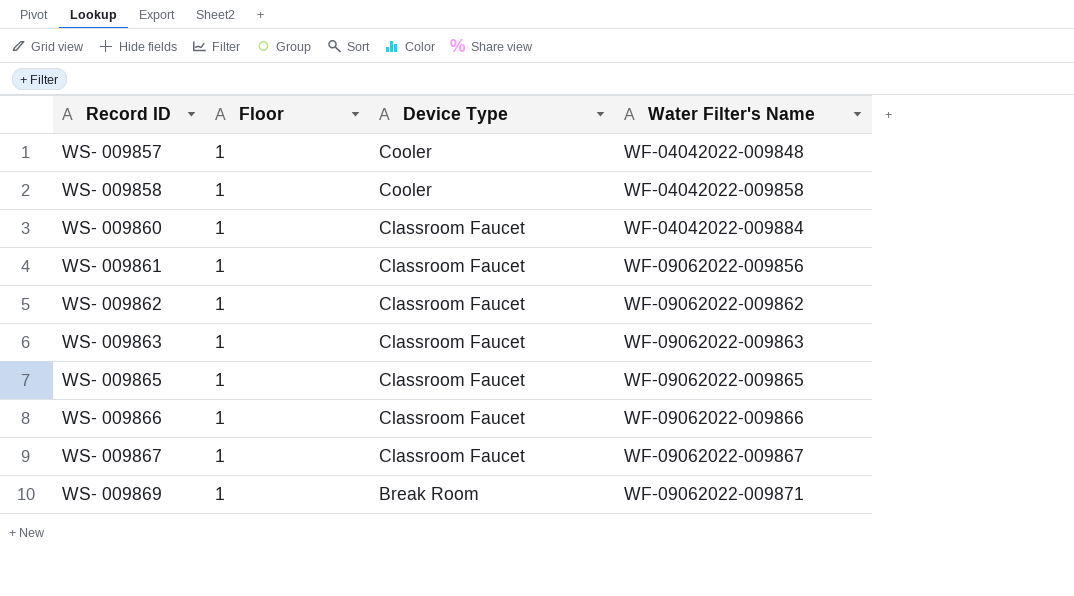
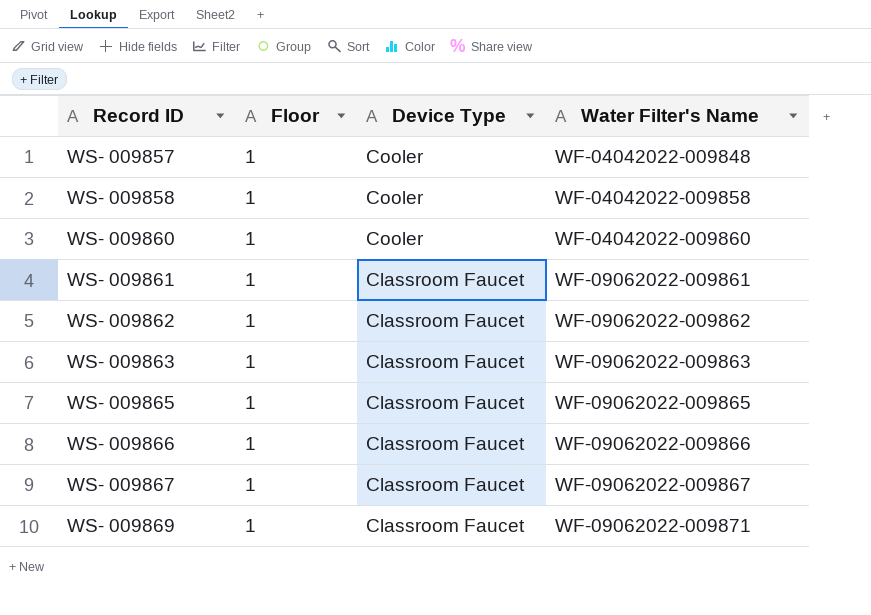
WS- 009860 | Device Type: Classroom Faucet -> Cooler
WS- 009860 | Water Filter's Name: WF-04042022-009884 -> WF-04042022-009860
WS- 009861 | Water Filter's Name: WF-09062022-009856 -> WF-09062022-009861
WS- 009869 | Device Type: Break Room -> Classroom Faucet

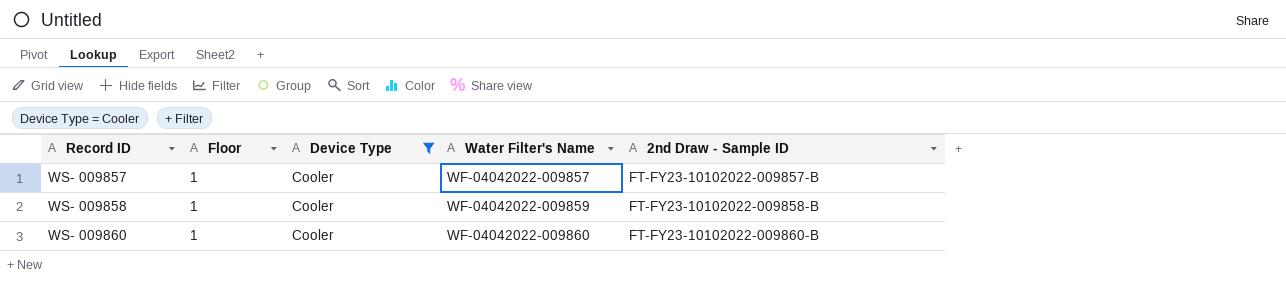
filter: none -> Device Type = Cooler
column 2nd Draw - Sample ID | position: none -> 5
WS- 009857 | Water Filter's Name: WF-04042022-009848 -> WF-04042022-009857
WS- 009858 | Water Filter's Name: WF-04042022-009858 -> WF-04042022-009859

